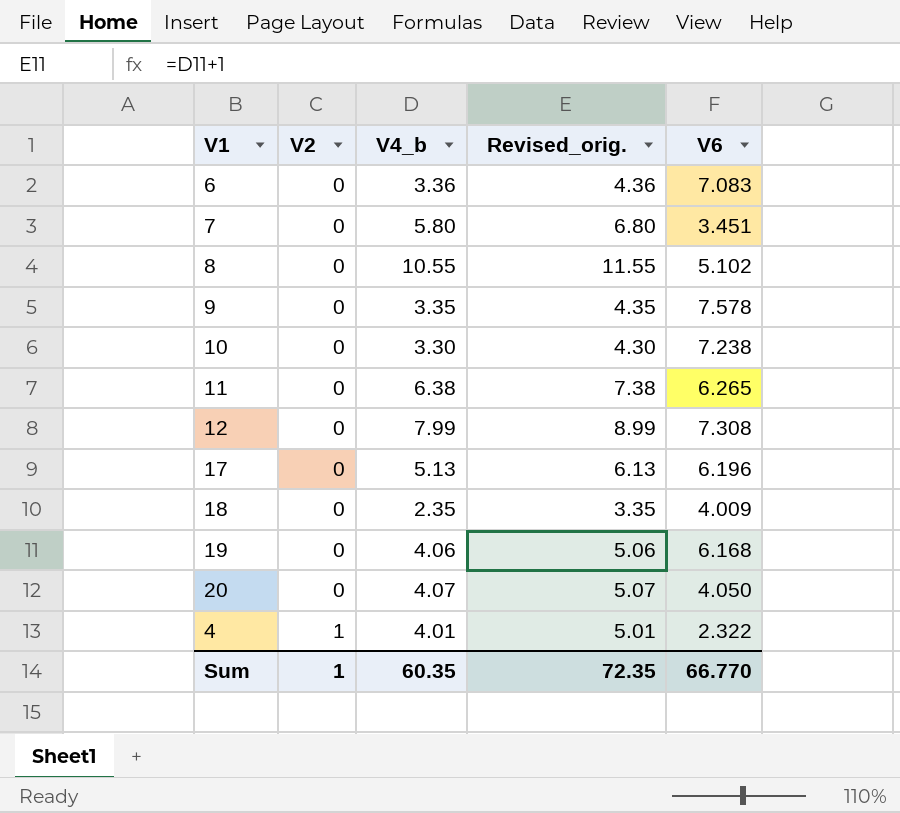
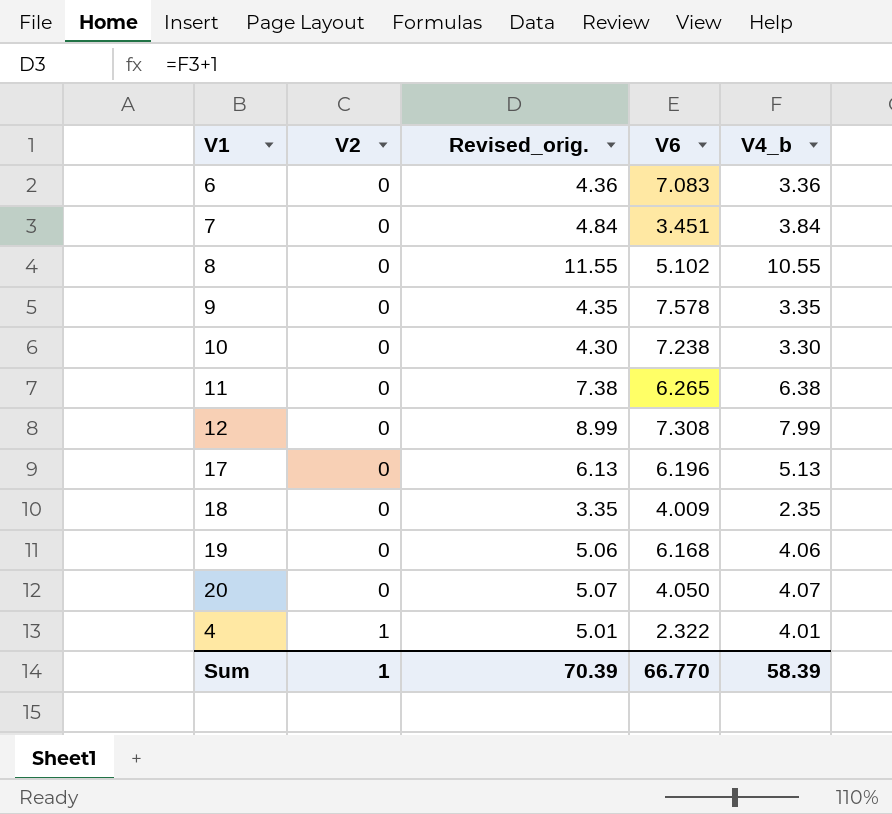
column V4_b | position: 3 -> 5
7 | Revised_orig.: 6.80 -> 4.84
7 | V4_b: 5.80 -> 3.84
Sum | Revised_orig.: 72.35 -> 70.39
Sum | V4_b: 60.35 -> 58.39

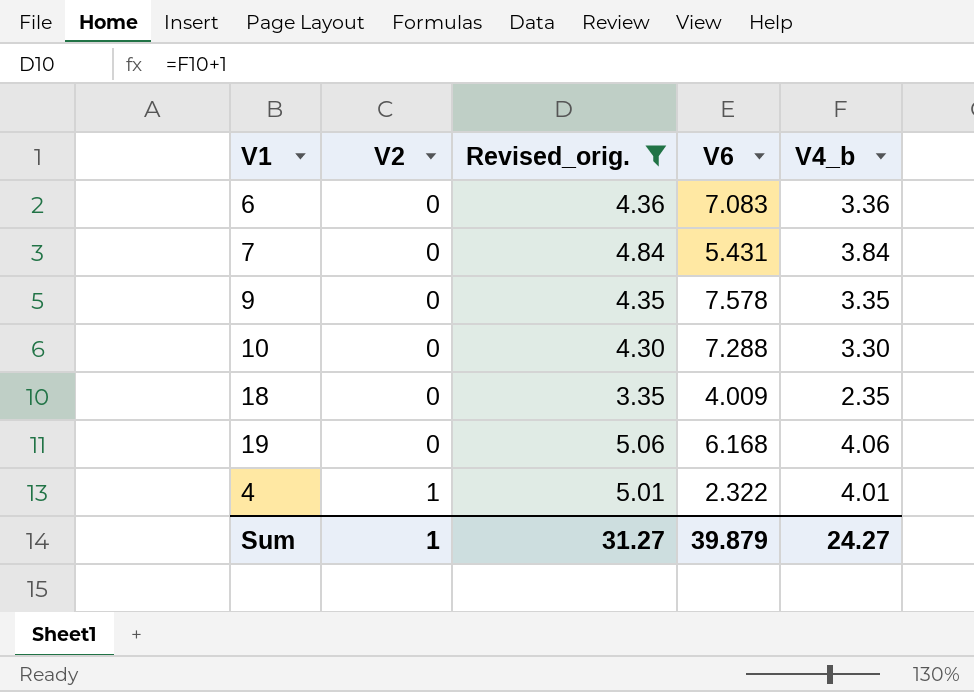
filter: none -> Revised_orig. <= 5.06
7 | V6: 3.451 -> 5.431
10 | V6: 7.238 -> 7.288
Sum | Revised_orig.: 70.39 -> 31.27
Sum | V6: 66.770 -> 39.879
Sum | V4_b: 58.39 -> 24.27

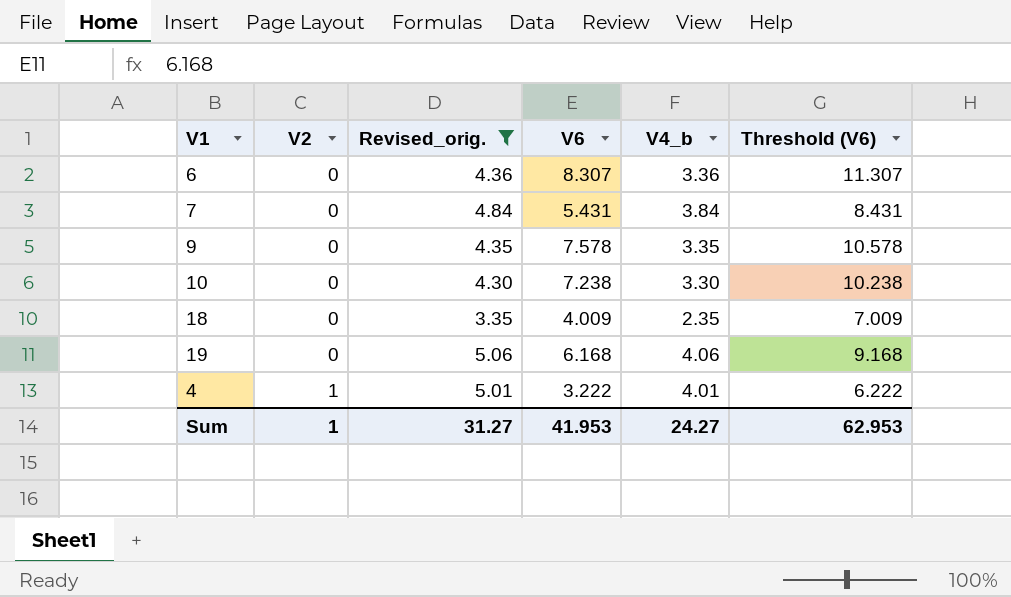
column Threshold (V6) | formula: none -> [V6] + 3
6 | V6: 7.083 -> 8.307
10 | V6: 7.288 -> 7.238
4 | V6: 2.322 -> 3.222
Sum | V6: 39.879 -> 41.953

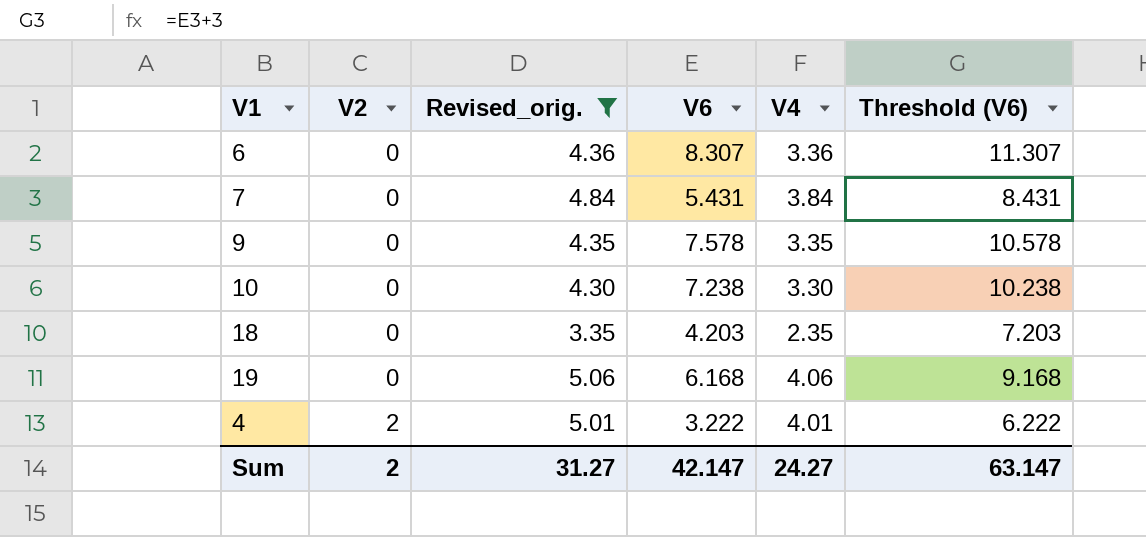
column name: V4_b -> V4
18 | V6: 4.009 -> 4.203
18 | Threshold (V6): 7.009 -> 7.203
4 | V2: 1 -> 2
Sum | V2: 1 -> 2
Sum | V6: 41.953 -> 42.147
Sum | Threshold (V6): 62.953 -> 63.147

